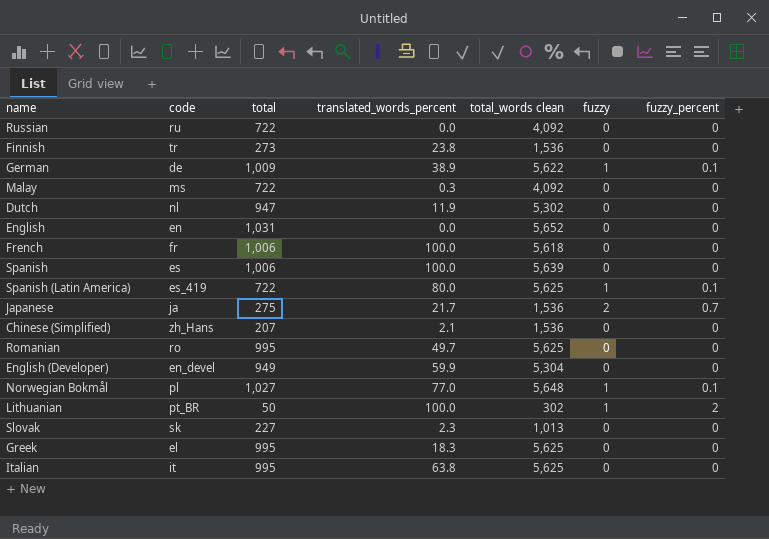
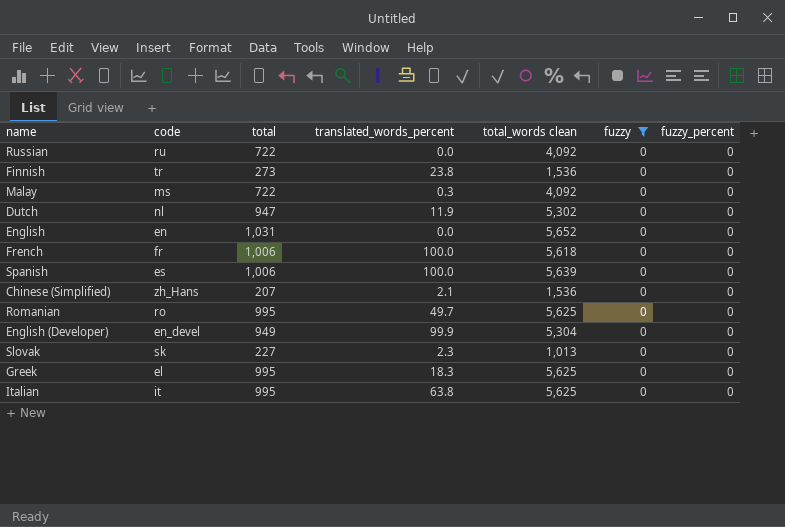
filter: none -> fuzzy = 0
English (Developer) | translated_words_percent: 59.9 -> 99.9

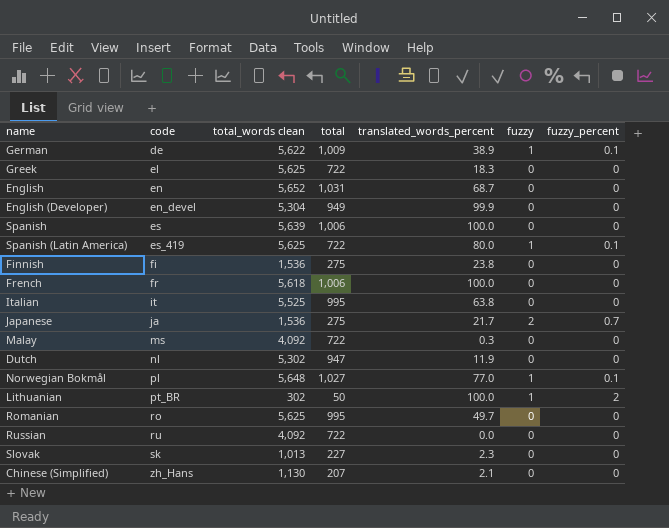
filter: fuzzy = 0 -> none
row order: none -> code ascending
column total_words clean | position: 5 -> 3
Greek | total: 995 -> 722
English | translated_words_percent: 0.0 -> 68.7
Finnish | code: tr -> fi
Finnish | total: 273 -> 275
Italian | total_words clean: 5,625 -> 5,525
Chinese (Simplified) | total_words clean: 1,536 -> 1,130

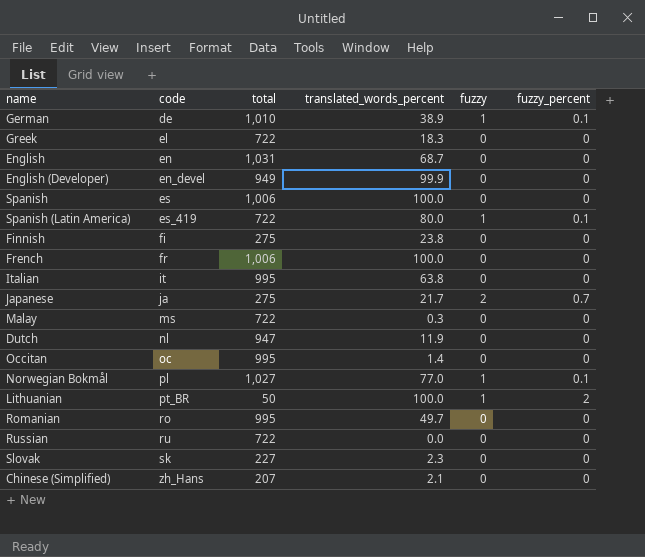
column total_words clean | position: 3 -> none
German | total: 1,009 -> 1,010
row Occitan: none -> oc | 995 | 1.4 | 0 | 0

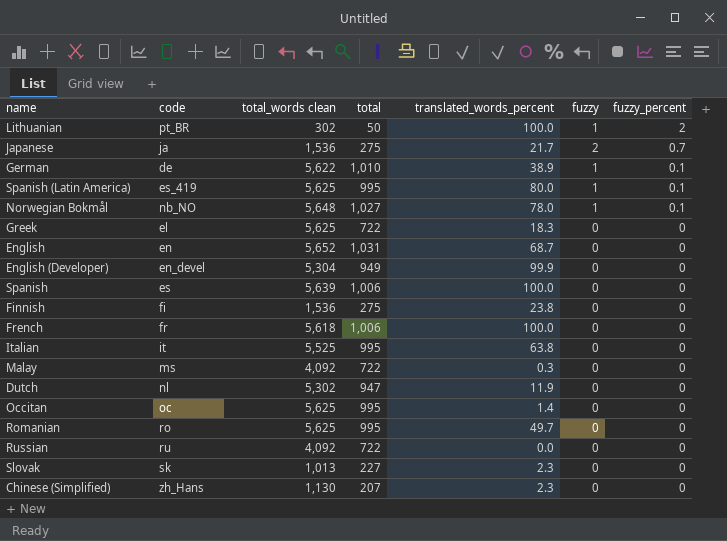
row order: code ascending -> fuzzy_percent descending
column total_words clean | position: none -> 3
Spanish (Latin America) | total: 722 -> 995
Norwegian Bokmål | code: pl -> nb_NO
Norwegian Bokmål | translated_words_percent: 77.0 -> 78.0
Chinese (Simplified) | translated_words_percent: 2.1 -> 2.3

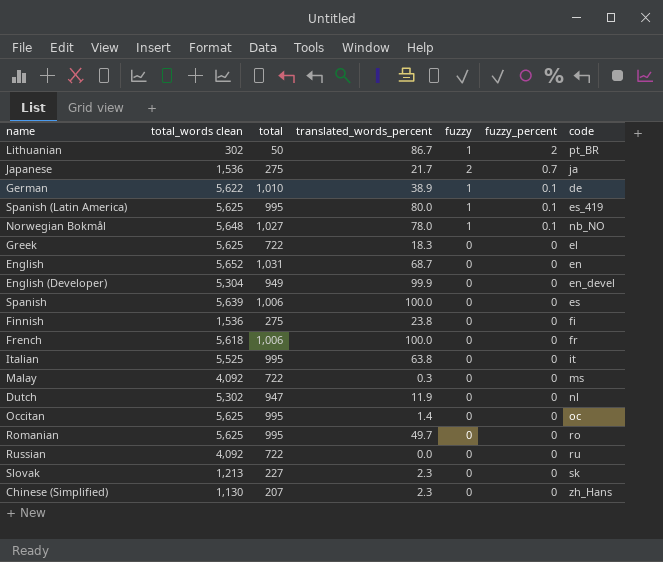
column code | position: 2 -> 7
Lithuanian | translated_words_percent: 100.0 -> 86.7
Slovak | total_words clean: 1,013 -> 1,213

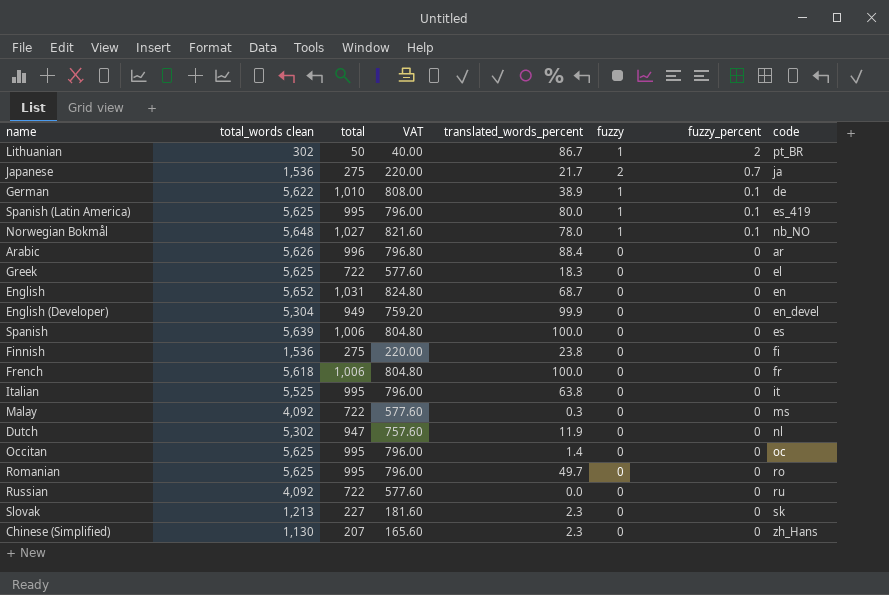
column VAT | formula: none -> [total] * 0.8
row Arabic: none -> 5,626 | 996 | 796.80 | 88.4 | 0 | 0 | ar

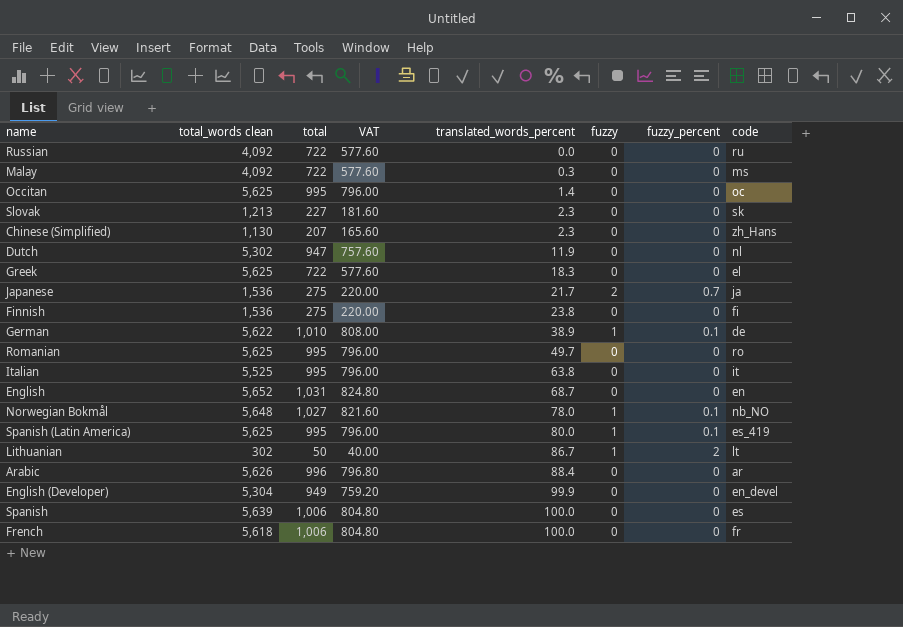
row order: fuzzy_percent descending -> translated_words_percent ascending
Lithuanian | code: pt_BR -> lt

